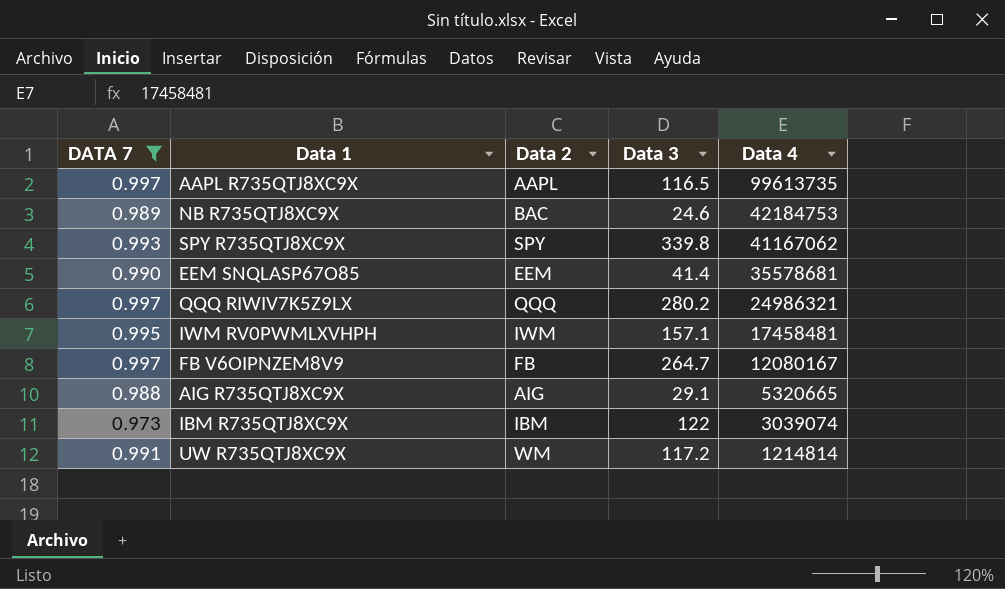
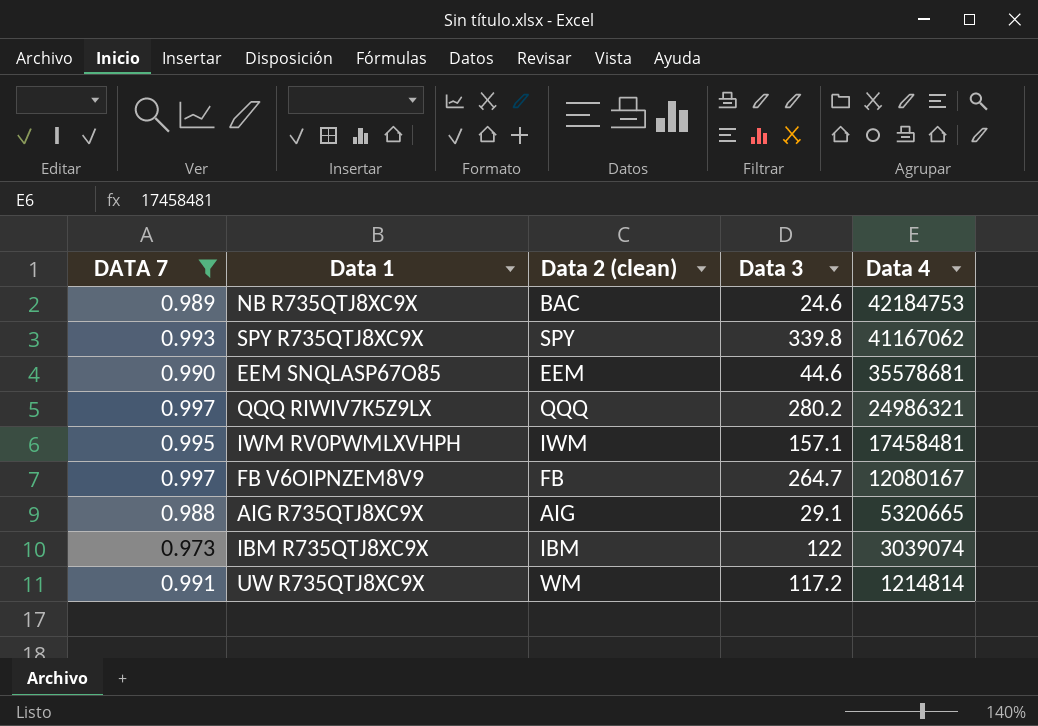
column name: Data 2 -> Data 2 (clean)
row AAPL R735QTJ8XC9X: 0.997 | AAPL | 116.5 | 99613735 -> none
EEM SNQLASP67O85 | Data 3: 41.4 -> 44.6

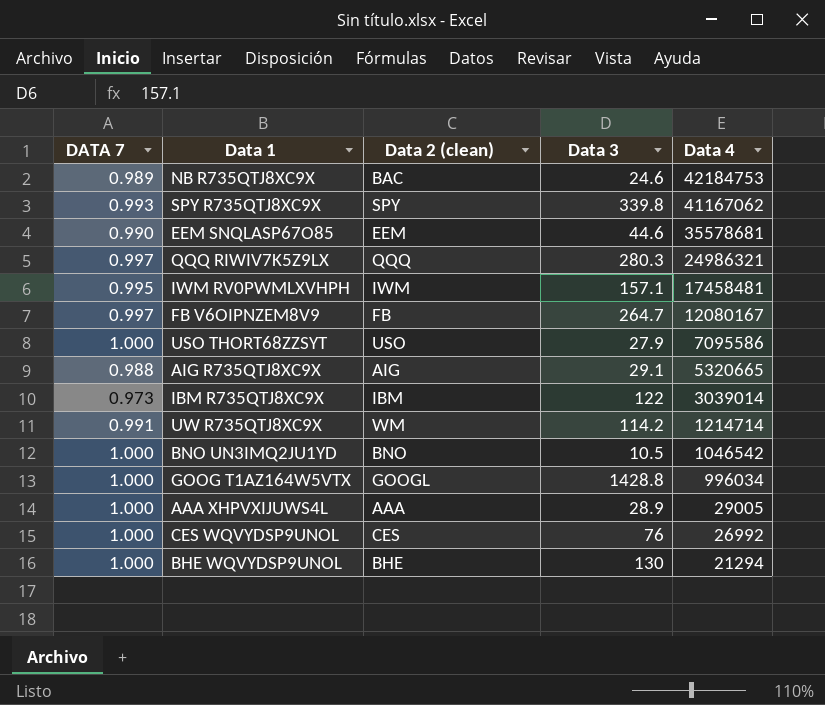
filter: DATA 7 != 1.000 -> none
QQQ RIWIV7K5Z9LX | Data 3: 280.2 -> 280.3
IBM R735QTJ8XC9X | Data 4: 3039074 -> 3039014
UW R735QTJ8XC9X | Data 3: 117.2 -> 114.2
UW R735QTJ8XC9X | Data 4: 1214814 -> 1214714

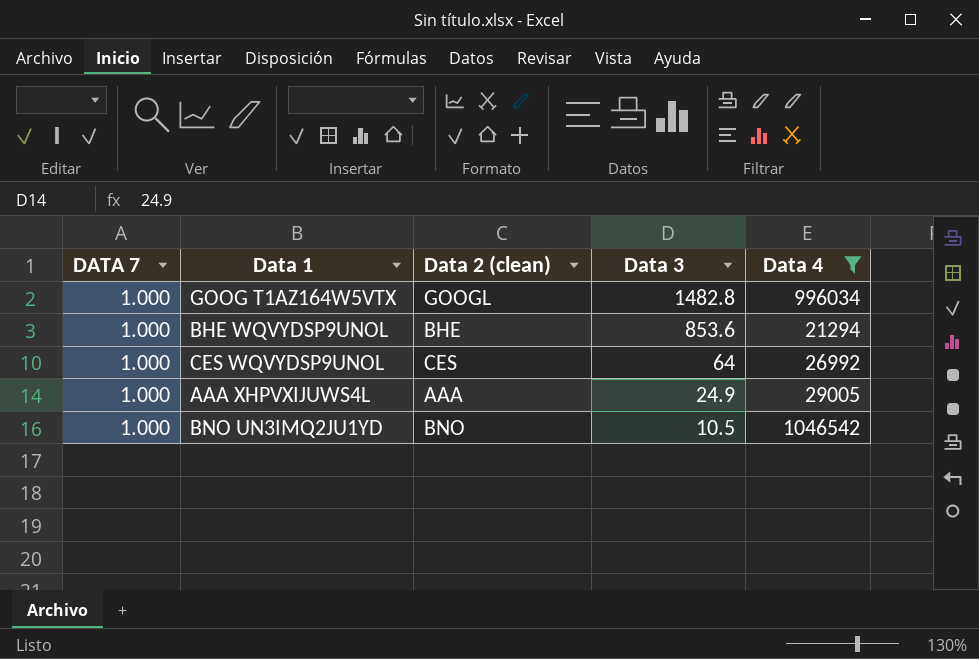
filter: none -> Data 4 <= 1046542
row order: Data 4 descending -> Data 3 descending
GOOG T1AZ164W5VTX | Data 3: 1428.8 -> 1482.8
BHE WQVYDSP9UNOL | Data 3: 130 -> 853.6
CES WQVYDSP9UNOL | Data 3: 76 -> 64
AAA XHPVXIJUWS4L | Data 3: 28.9 -> 24.9

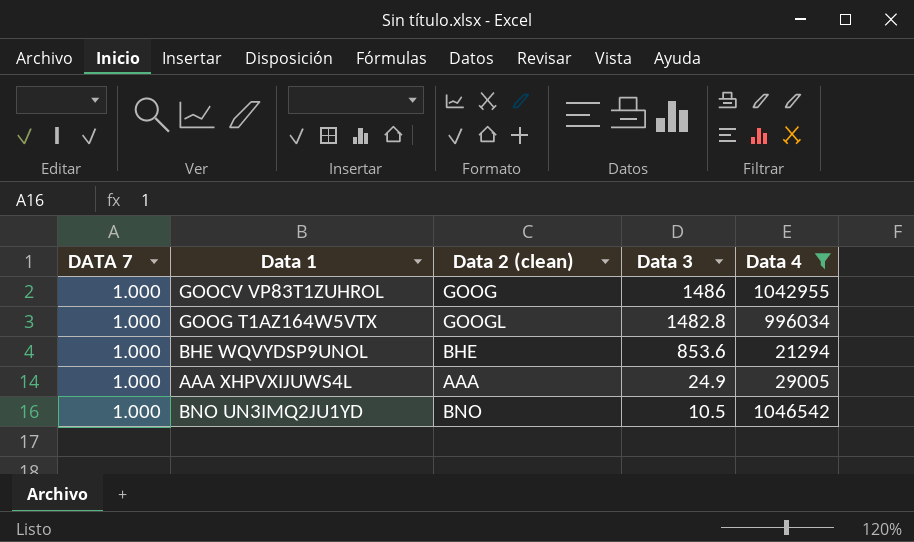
row CES WQVYDSP9UNOL: 1.000 | CES | 64 | 26992 -> none
row GOOCV VP83T1ZUHROL: none -> 1.000 | GOOG | 1486 | 1042955

